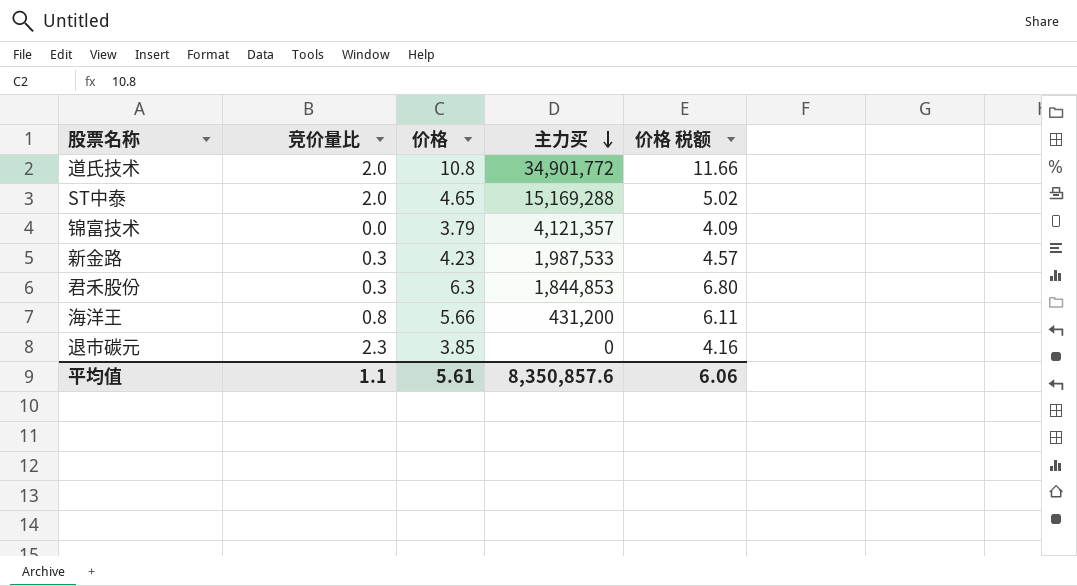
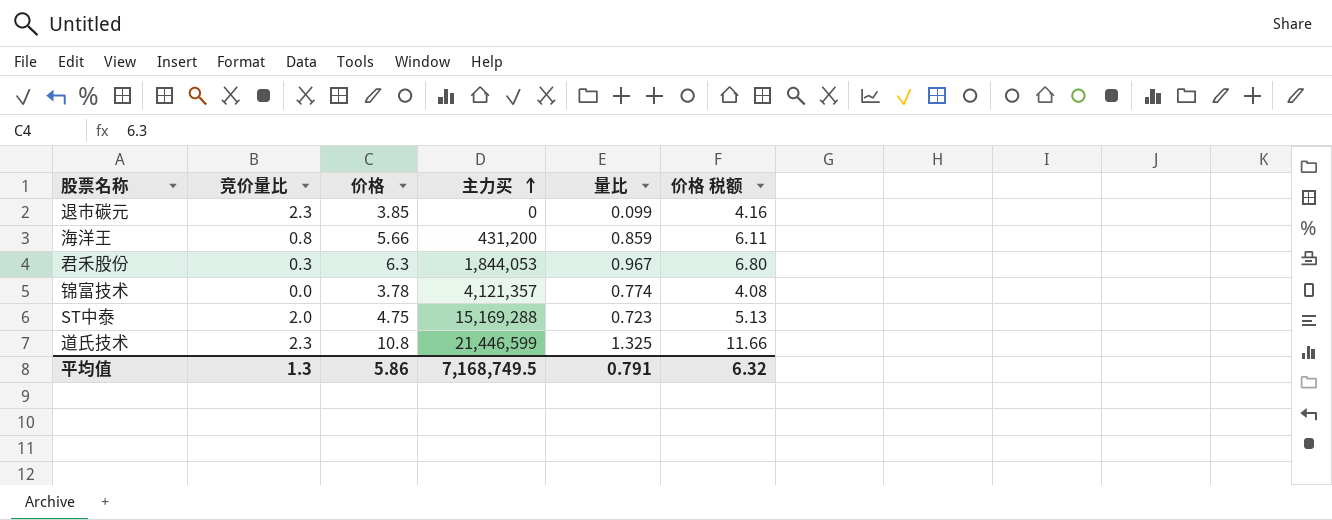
row order: 主力买 descending -> 主力买 ascending
column 量比 | position: none -> 5
row 新金路: 0.3 | 4.23 | 1,987,533 | 4.57 -> none
君禾股份 | 主力买: 1,844,853 -> 1,844,053
锦富技术 | 价格: 3.79 -> 3.78
锦富技术 | 价格 税额: 4.09 -> 4.08
ST中泰 | 价格: 4.65 -> 4.75
ST中泰 | 价格 税额: 5.02 -> 5.13
道氏技术 | 竞价量比: 2.0 -> 2.3
道氏技术 | 主力买: 34,901,772 -> 21,446,599
平均值 | 竞价量比: 1.1 -> 1.3
平均值 | 价格: 5.61 -> 5.86
平均值 | 主力买: 8,350,857.6 -> 7,168,749.5
平均值 | 价格 税额: 6.06 -> 6.32

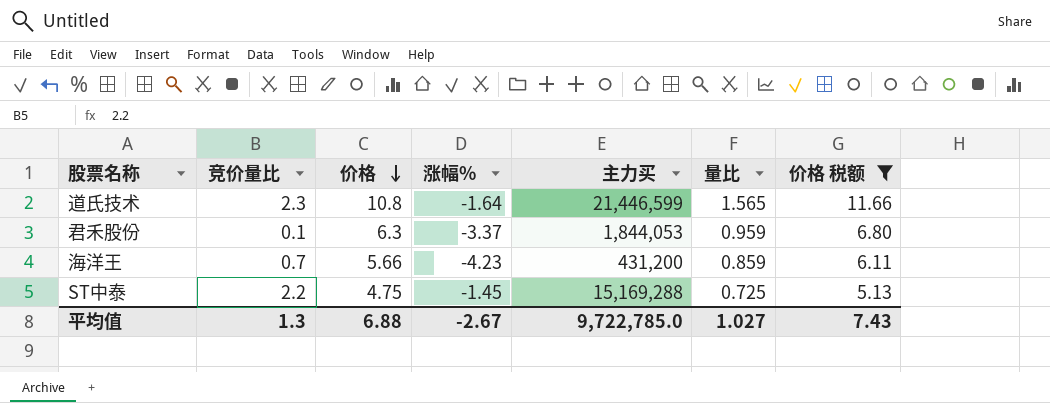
filter: none -> 价格 税额 >= 5.13
row order: 主力买 ascending -> 价格 descending
column 涨幅% | position: none -> 4
道氏技术 | 量比: 1.325 -> 1.565
君禾股份 | 竞价量比: 0.3 -> 0.1
君禾股份 | 量比: 0.967 -> 0.959
海洋王 | 竞价量比: 0.8 -> 0.7
ST中泰 | 竞价量比: 2.0 -> 2.2
ST中泰 | 量比: 0.723 -> 0.725
平均值 | 价格: 5.86 -> 6.88
平均值 | 主力买: 7,168,749.5 -> 9,722,785.0
平均值 | 量比: 0.791 -> 1.027
平均值 | 价格 税额: 6.32 -> 7.43

